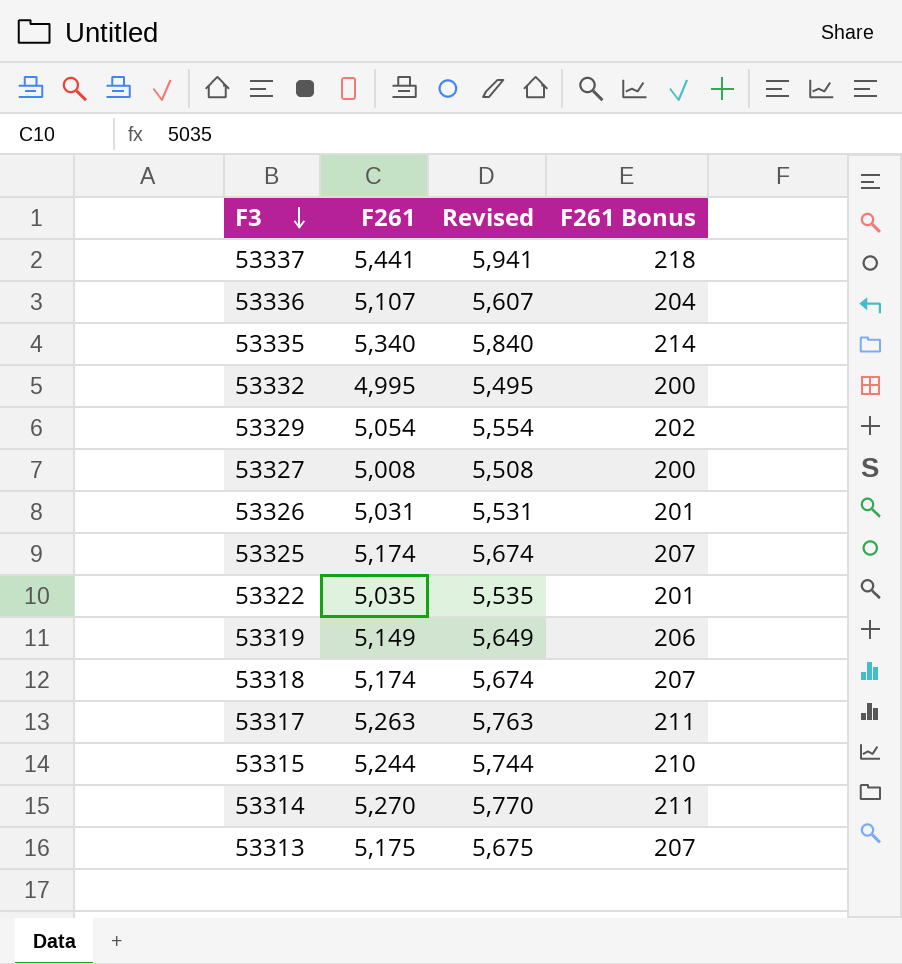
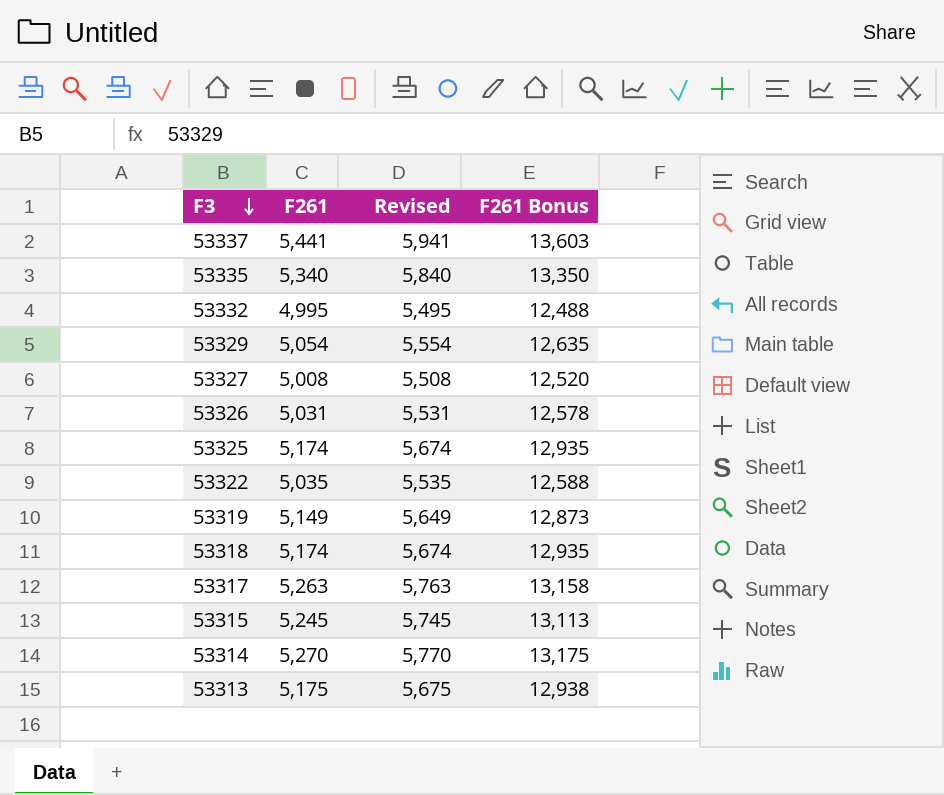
column F261 Bonus | formula: [F261] * 0.04 -> [F261] * 2.5
row 53336: 5,107 | 5,607 | 204 -> none
53315 | F261: 5,244 -> 5,245
53315 | Revised: 5,744 -> 5,745

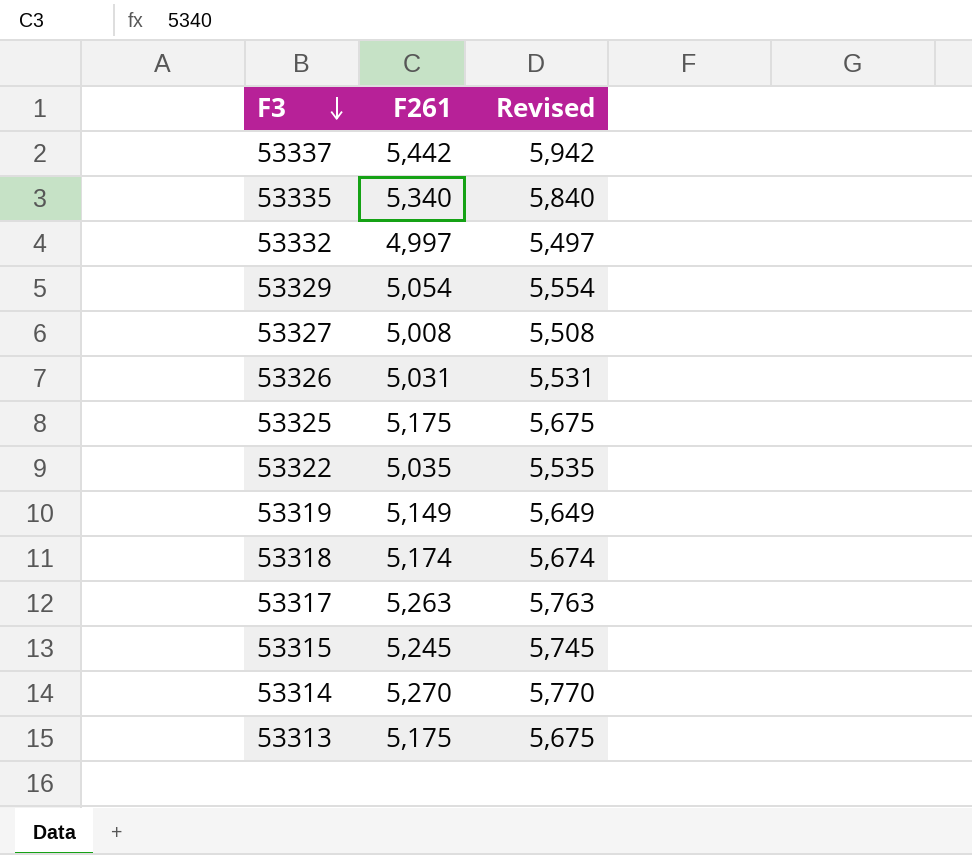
column F261 Bonus | formula: [F261] * 2.5 -> none
53337 | F261: 5,441 -> 5,442
53337 | Revised: 5,941 -> 5,942
53332 | F261: 4,995 -> 4,997
53332 | Revised: 5,495 -> 5,497
53325 | F261: 5,174 -> 5,175
53325 | Revised: 5,674 -> 5,675

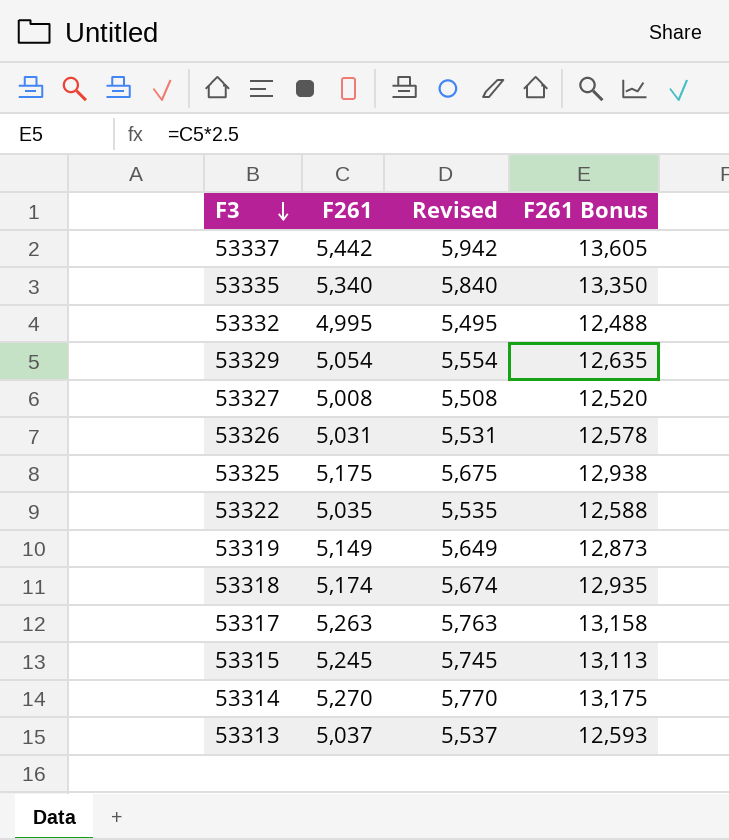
column F261 Bonus | formula: none -> [F261] * 2.5
53332 | F261: 4,997 -> 4,995
53332 | Revised: 5,497 -> 5,495
53313 | F261: 5,175 -> 5,037
53313 | Revised: 5,675 -> 5,537

